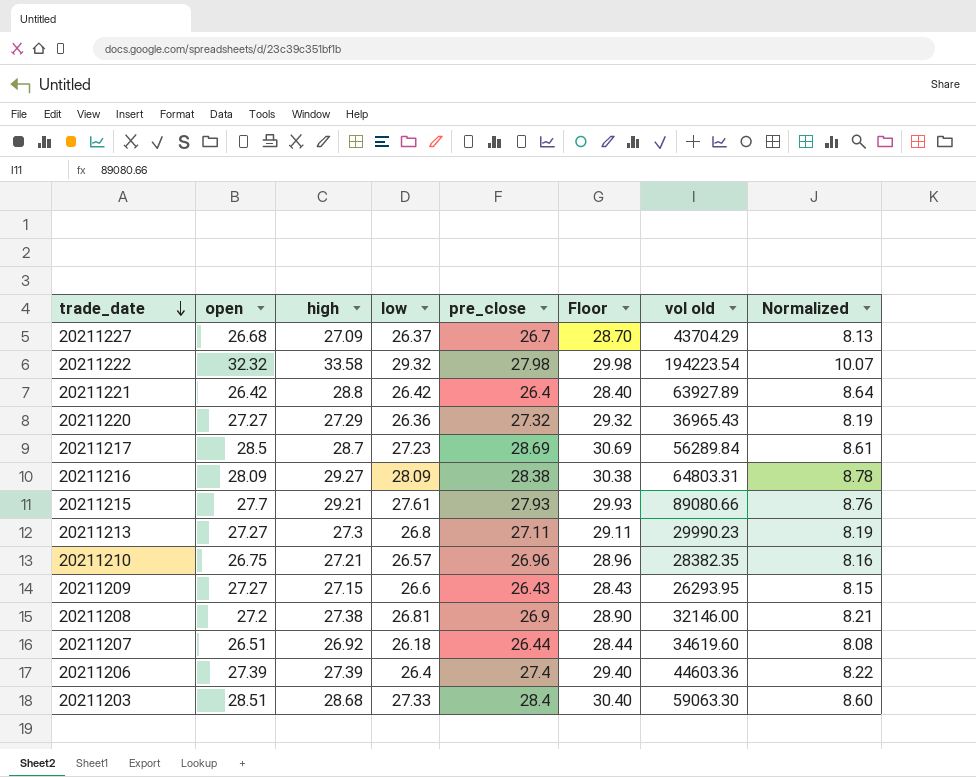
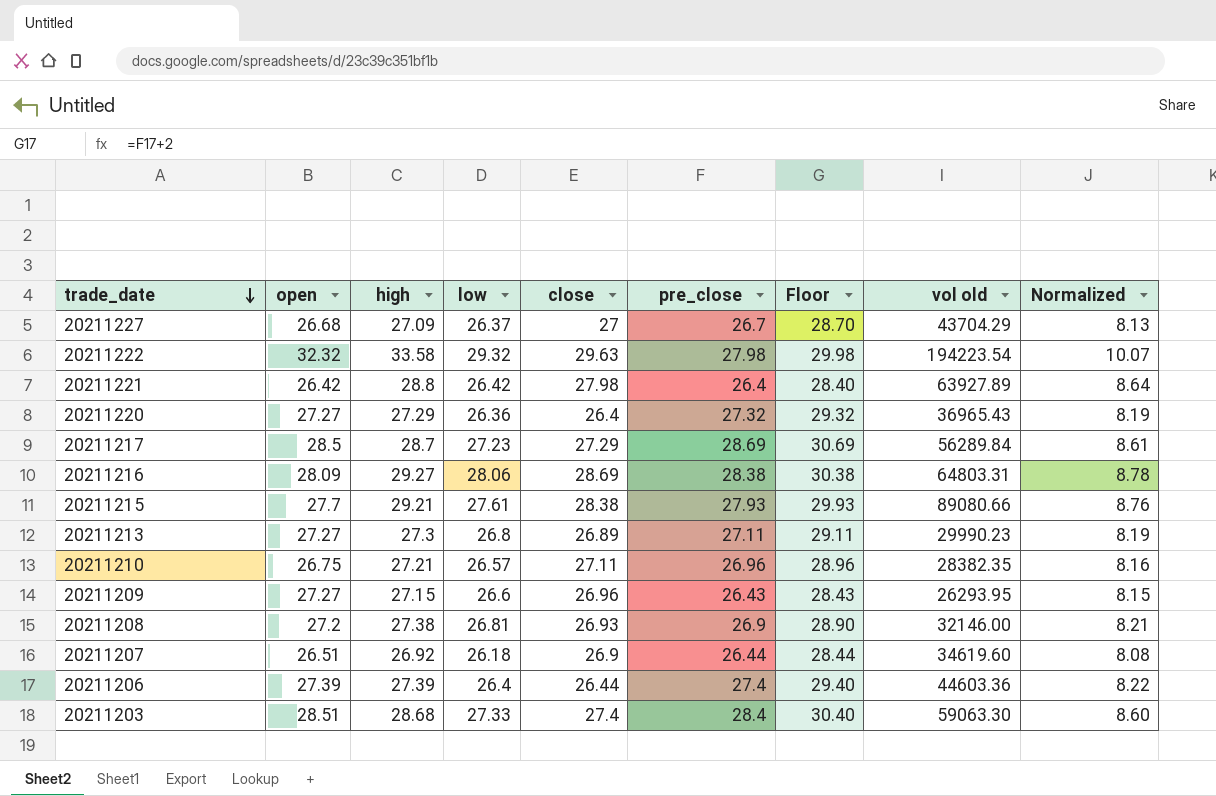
column close | position: none -> 5
20211216 | low: 28.09 -> 28.06

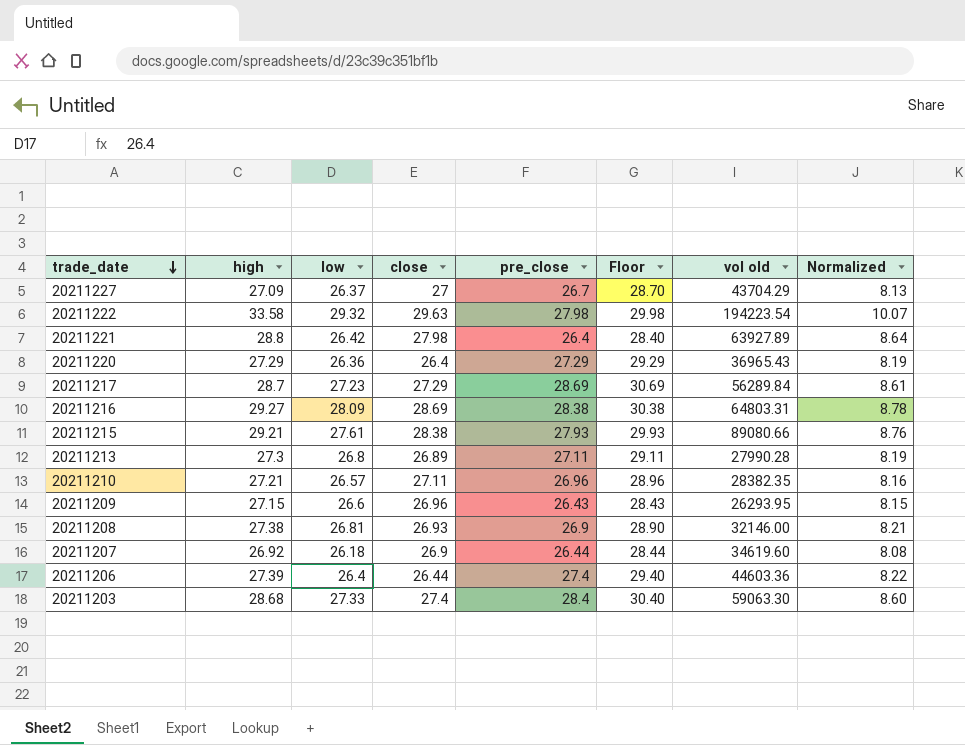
column open | position: 2 -> none
20211220 | pre_close: 27.32 -> 27.29
20211220 | Floor: 29.32 -> 29.29
20211216 | low: 28.06 -> 28.09
20211213 | vol old: 29990.23 -> 27990.28

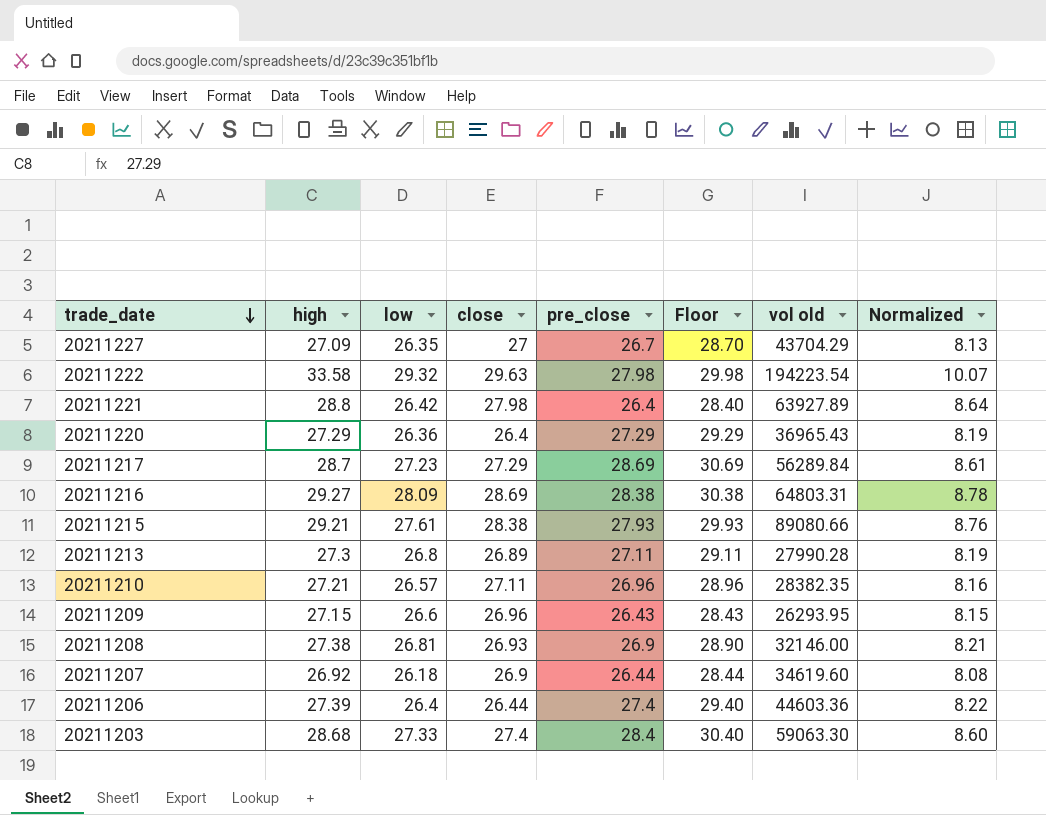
20211227 | low: 26.37 -> 26.35

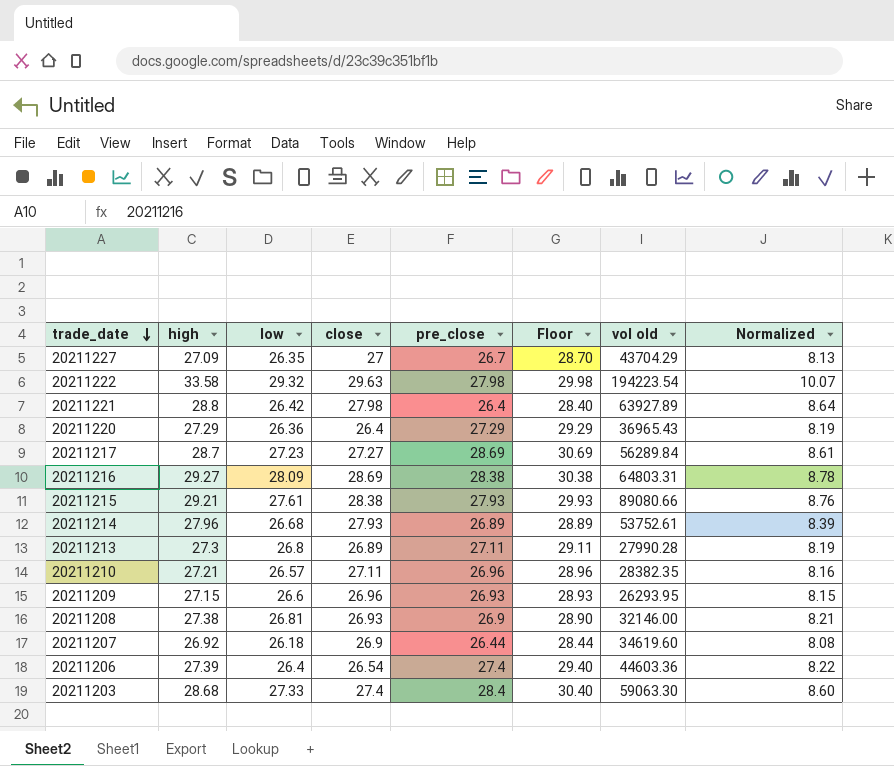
20211217 | close: 27.29 -> 27.27
row 20211214: none -> 27.96 | 26.68 | 27.93 | 26.89 | 28.89 | 53752.61 | 8.39
20211209 | pre_close: 26.43 -> 26.93
20211209 | Floor: 28.43 -> 28.93
20211206 | close: 26.44 -> 26.54

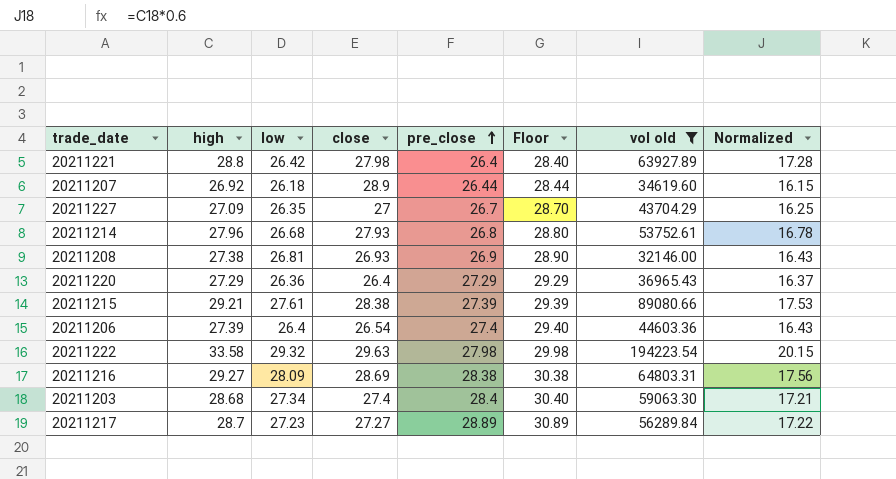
filter: none -> vol old >= 32146.00
row order: trade_date descending -> pre_close ascending
column Normalized | formula: [high] * 0.3 -> [high] * 0.6
20211207 | close: 26.9 -> 28.9
20211214 | pre_close: 26.89 -> 26.8
20211214 | Floor: 28.89 -> 28.80
20211215 | pre_close: 27.93 -> 27.39
20211215 | Floor: 29.93 -> 29.39
20211203 | low: 27.33 -> 27.34
20211217 | pre_close: 28.69 -> 28.89
20211217 | Floor: 30.69 -> 30.89

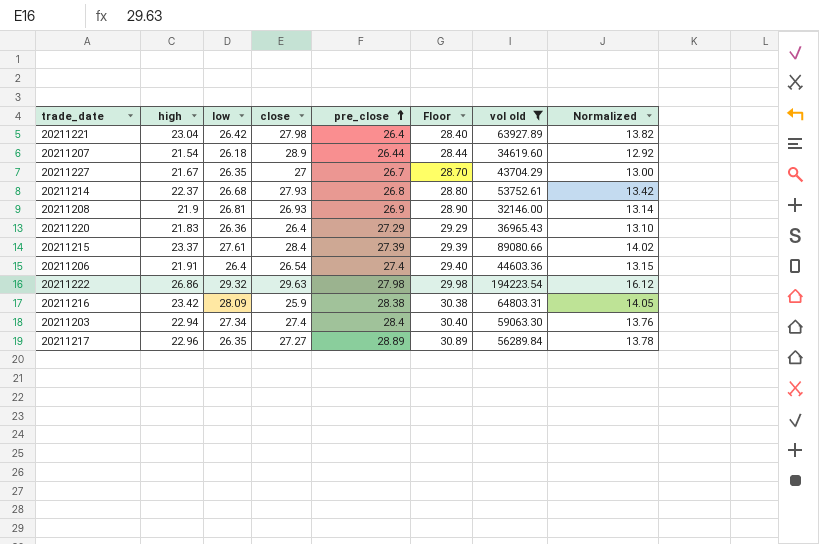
20211221 | high: 28.8 -> 23.04
20211221 | Normalized: 17.28 -> 13.82
20211207 | high: 26.92 -> 21.54
20211207 | Normalized: 16.15 -> 12.92
20211227 | high: 27.09 -> 21.67
20211227 | Normalized: 16.25 -> 13.00
20211214 | high: 27.96 -> 22.37
20211214 | Normalized: 16.78 -> 13.42
20211208 | high: 27.38 -> 21.9
20211208 | Normalized: 16.43 -> 13.14
20211220 | high: 27.29 -> 21.83
20211220 | Normalized: 16.37 -> 13.10
20211215 | high: 29.21 -> 23.37
20211215 | close: 28.38 -> 28.4
20211215 | Normalized: 17.53 -> 14.02
20211206 | high: 27.39 -> 21.91
20211206 | Normalized: 16.43 -> 13.15
20211222 | high: 33.58 -> 26.86
20211222 | Normalized: 20.15 -> 16.12
20211216 | high: 29.27 -> 23.42
20211216 | close: 28.69 -> 25.9
20211216 | Normalized: 17.56 -> 14.05
20211203 | high: 28.68 -> 22.94
20211203 | Normalized: 17.21 -> 13.76
20211217 | high: 28.7 -> 22.96
20211217 | low: 27.23 -> 26.35
20211217 | Normalized: 17.22 -> 13.78

